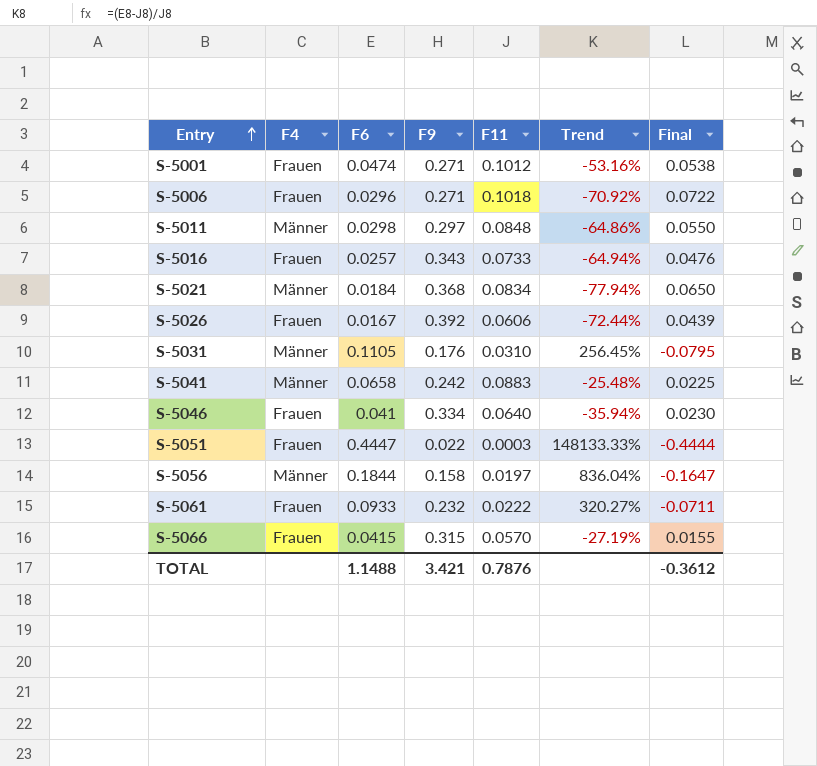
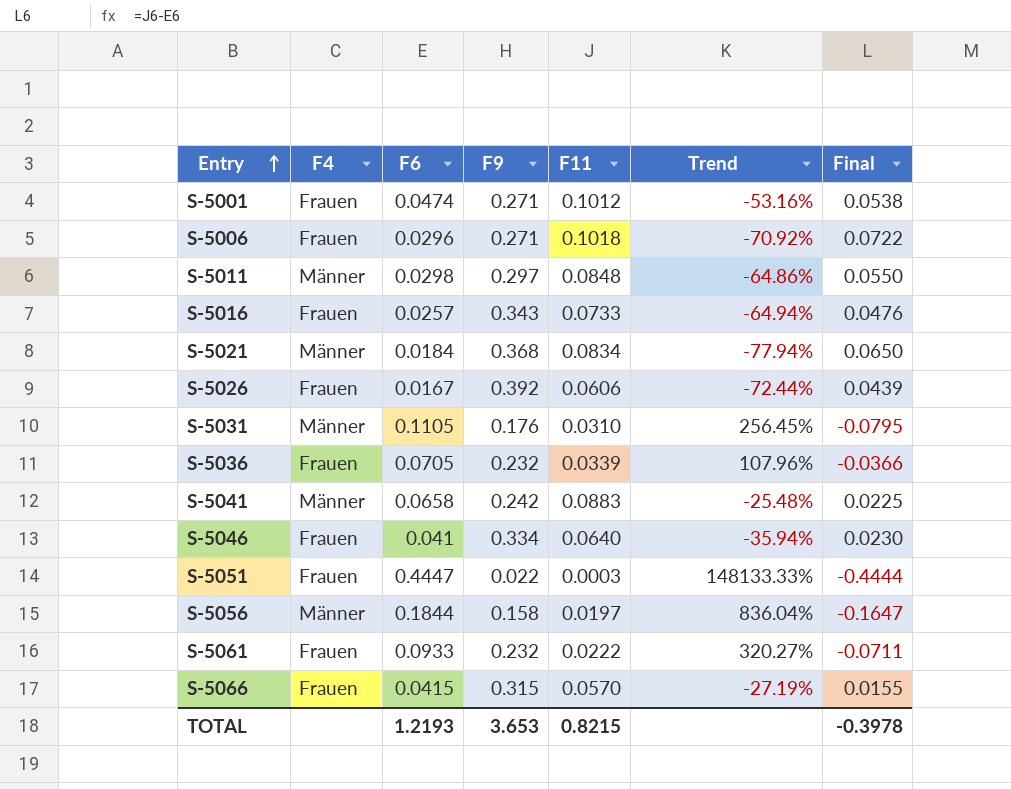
row S-5036: none -> Frauen | 0.0705 | 0.232 | 0.0339 | 107.96% | -0.0366
TOTAL | F6: 1.1488 -> 1.2193
TOTAL | F9: 3.421 -> 3.653
TOTAL | F11: 0.7876 -> 0.8215
TOTAL | Final: -0.3612 -> -0.3978

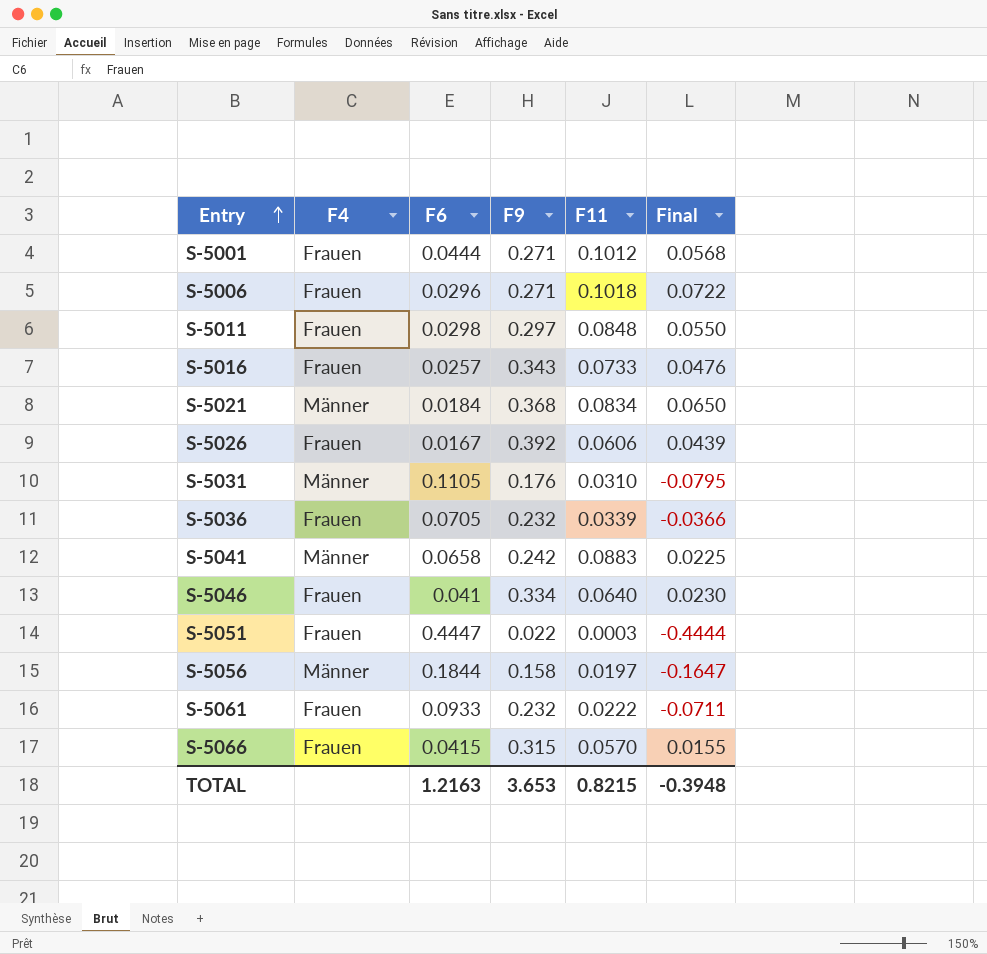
column Trend | formula: ([F6] - [F11]) / [F11] -> none
S-5001 | F6: 0.0474 -> 0.0444
S-5001 | Final: 0.0538 -> 0.0568
S-5011 | F4: Männer -> Frauen
TOTAL | F6: 1.2193 -> 1.2163
TOTAL | Final: -0.3978 -> -0.3948

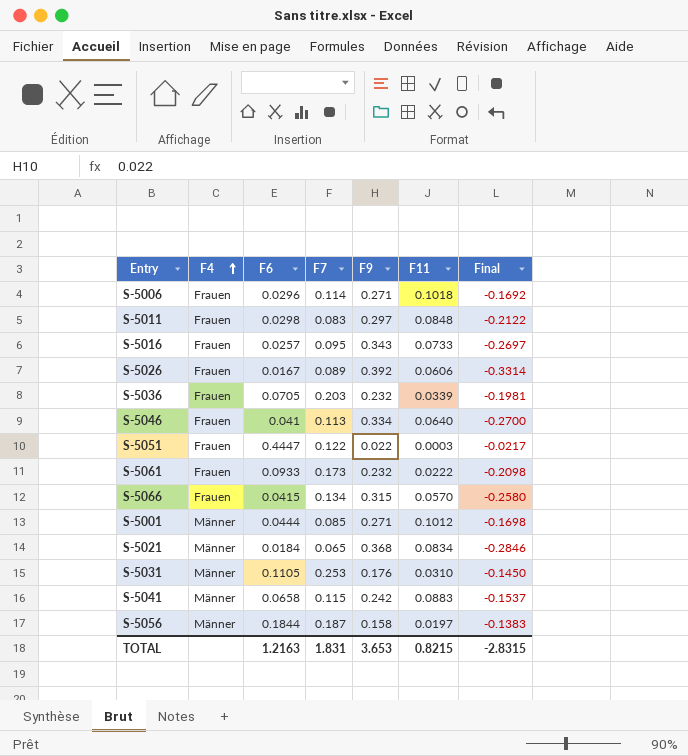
row order: Entry ascending -> F4 ascending
column F7 | position: none -> 4
column Final | formula: [F11] - [F6] -> [F11] - [F9]
S-5001 | F4: Frauen -> Männer
TOTAL | Final: -0.3948 -> -2.8315

